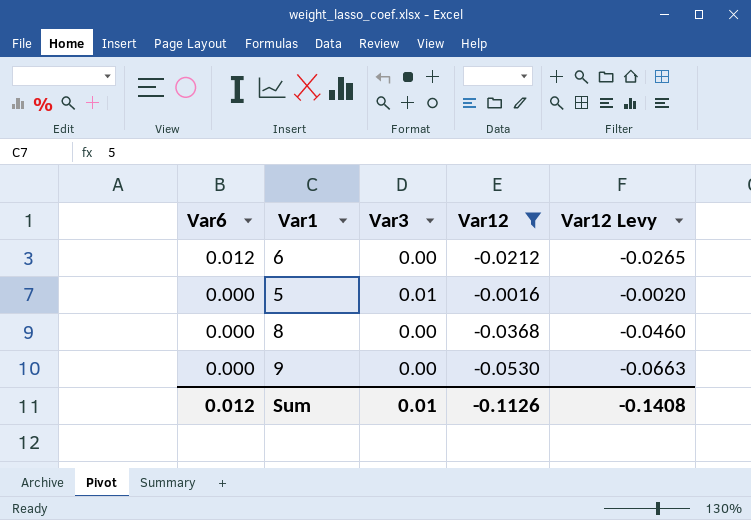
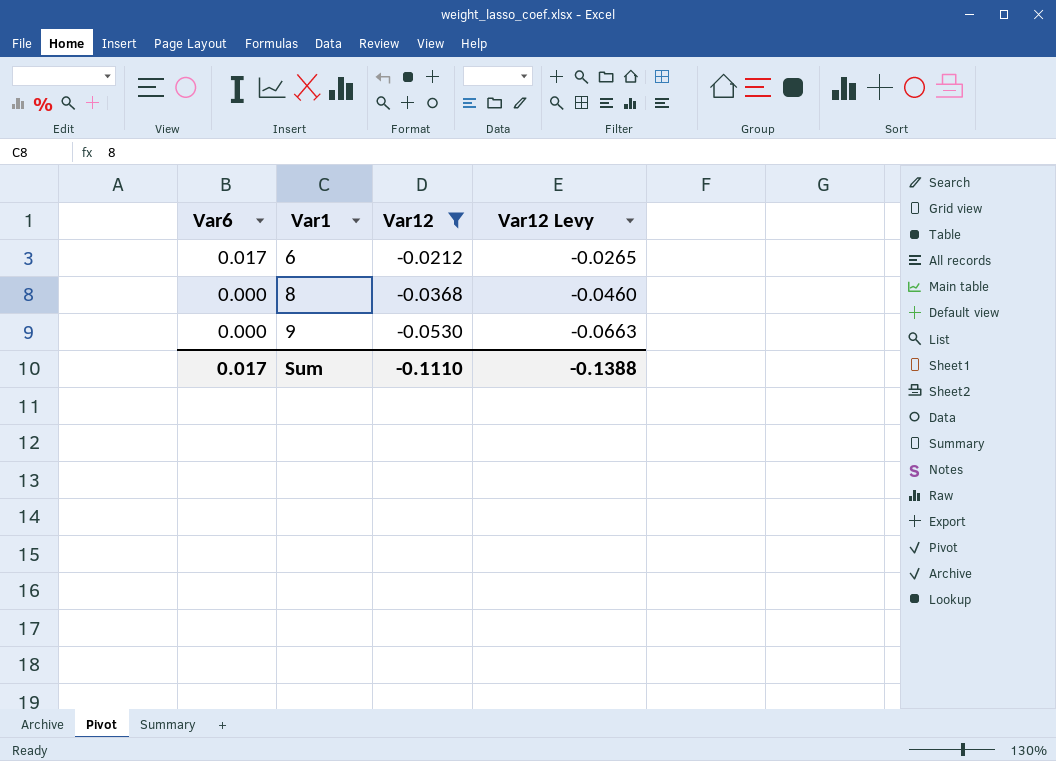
column Var3 | position: 3 -> none
row 5: 0.000 | 0.01 | -0.0016 | -0.0020 -> none
6 | Var6: 0.012 -> 0.017
Sum | Var6: 0.012 -> 0.017
Sum | Var12: -0.1126 -> -0.1110
Sum | Var12 Levy: -0.1408 -> -0.1388

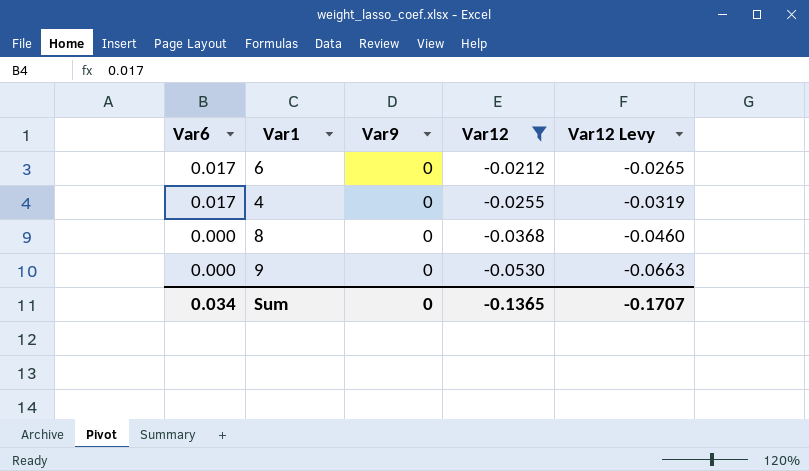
column Var9 | position: none -> 3
row 4: none -> 0.017 | 0 | -0.0255 | -0.0319
Sum | Var6: 0.017 -> 0.034
Sum | Var12: -0.1110 -> -0.1365
Sum | Var12 Levy: -0.1388 -> -0.1707

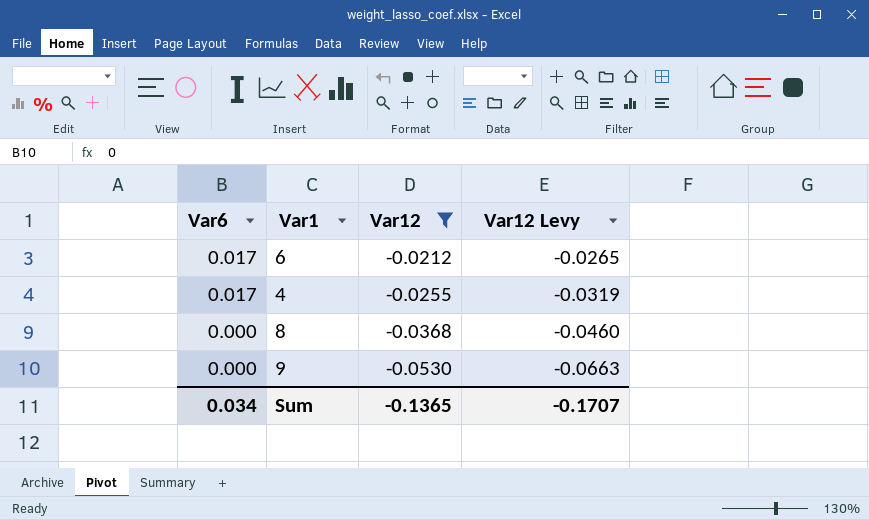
column Var9 | position: 3 -> none

